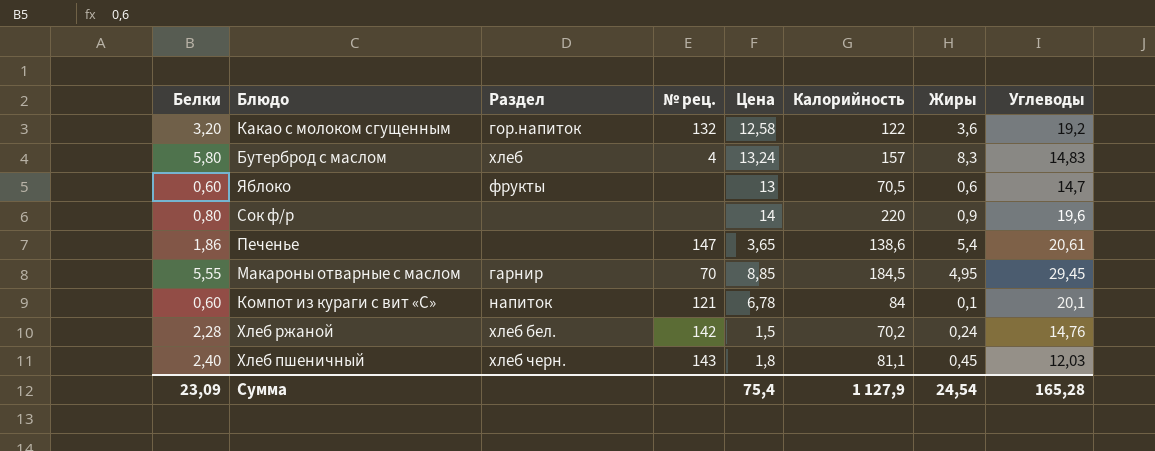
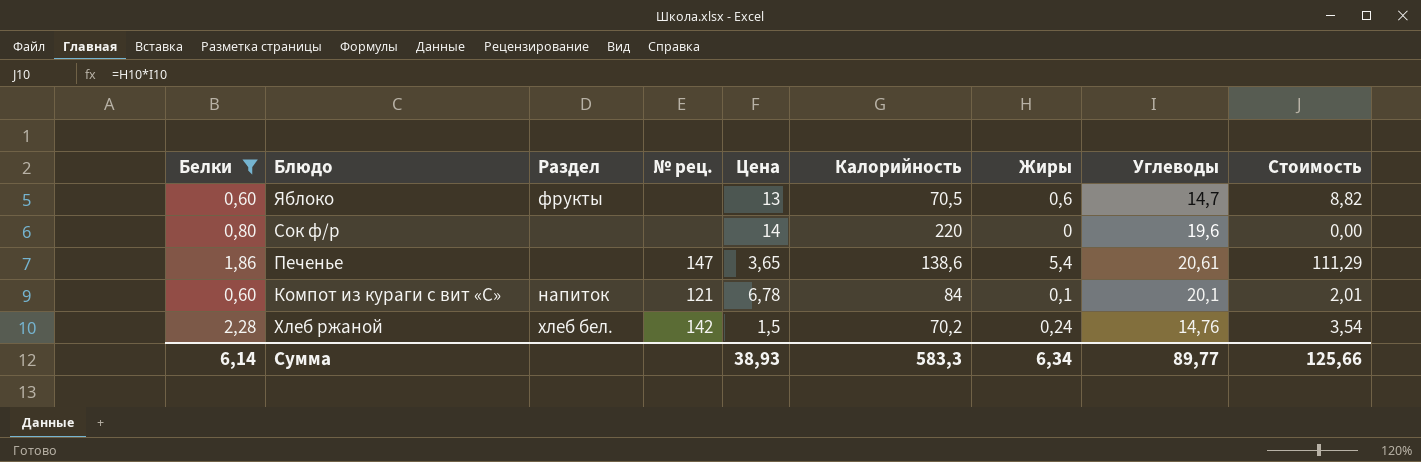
filter: none -> Белки <= 2,28
column Стоимость | formula: none -> [Жиры] * [Углеводы]
Сок ф/р | Жиры: 0,9 -> 0
Сумма | Белки: 23,09 -> 6,14
Сумма | Цена: 75,4 -> 38,93
Сумма | Калорийность: 1 127,9 -> 583,3
Сумма | Жиры: 24,54 -> 6,34
Сумма | Углеводы: 165,28 -> 89,77

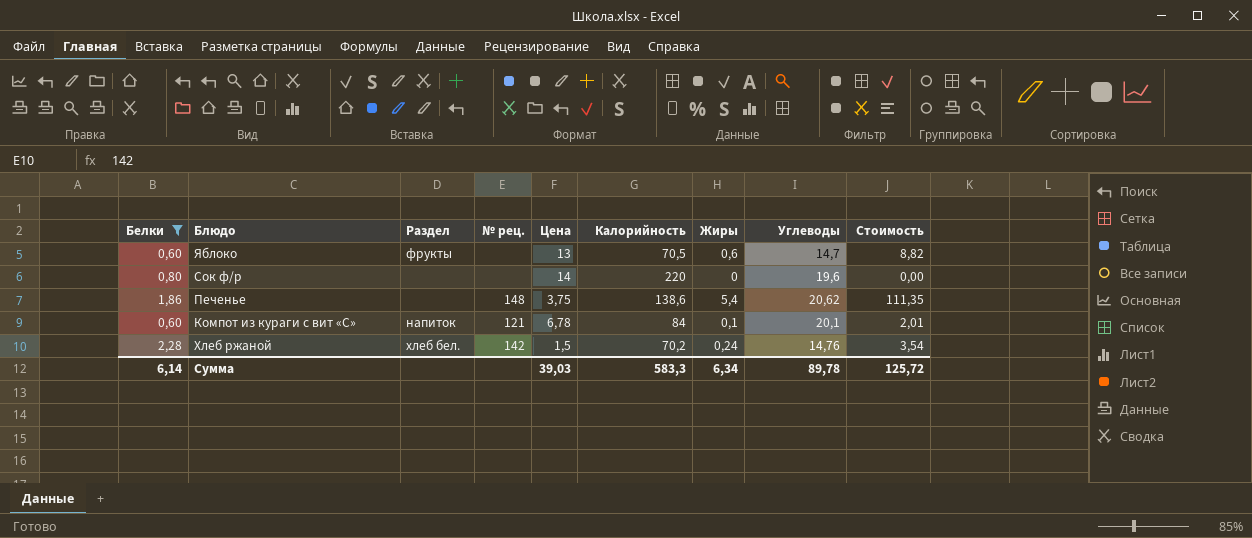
Печенье | № рец.: 147 -> 148
Печенье | Цена: 3,65 -> 3,75
Печенье | Углеводы: 20,61 -> 20,62
Печенье | Стоимость: 111,29 -> 111,35
Сумма | Цена: 38,93 -> 39,03
Сумма | Углеводы: 89,77 -> 89,78
Сумма | Стоимость: 125,66 -> 125,72

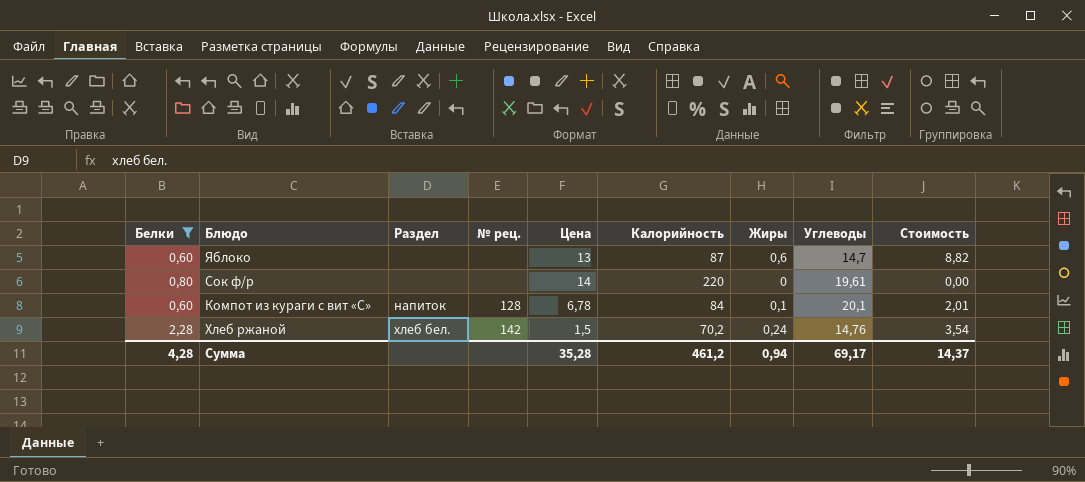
row Печенье: 1,86 | none | 148 | 3,75 | 138,6 | 5,4 | 20,62 | 111,35 -> none
Яблоко | Раздел: фрукты -> none
Яблоко | Калорийность: 70,5 -> 87
Сок ф/р | Углеводы: 19,6 -> 19,61
Компот из кураги с вит «С» | № рец.: 121 -> 128
Сумма | Белки: 6,14 -> 4,28
Сумма | Цена: 39,03 -> 35,28
Сумма | Калорийность: 583,3 -> 461,2
Сумма | Жиры: 6,34 -> 0,94
Сумма | Углеводы: 89,78 -> 69,17
Сумма | Стоимость: 125,72 -> 14,37

